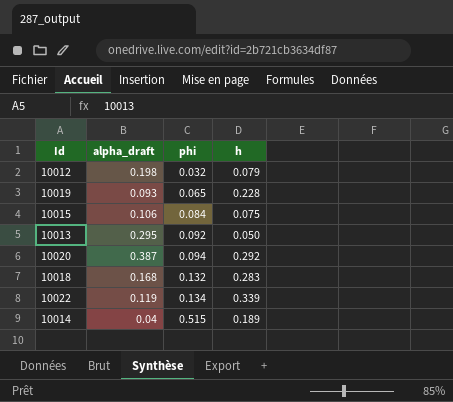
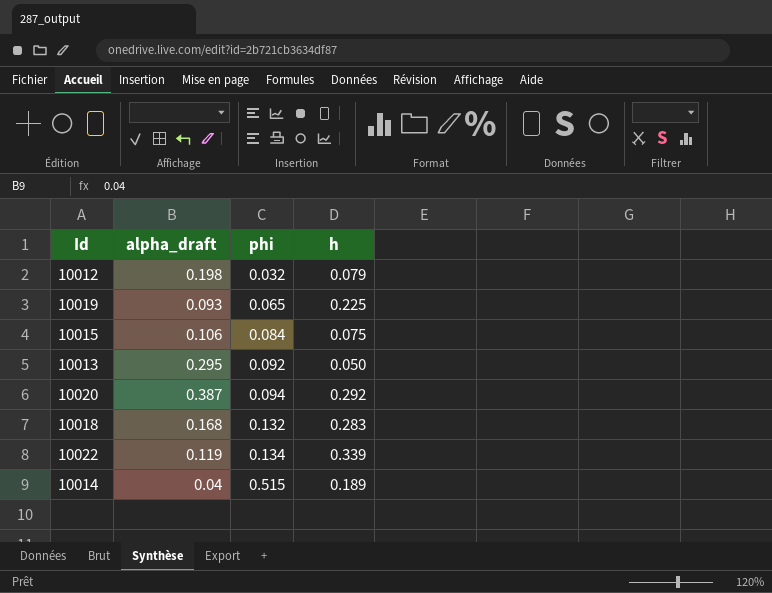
10019 | h: 0.228 -> 0.225

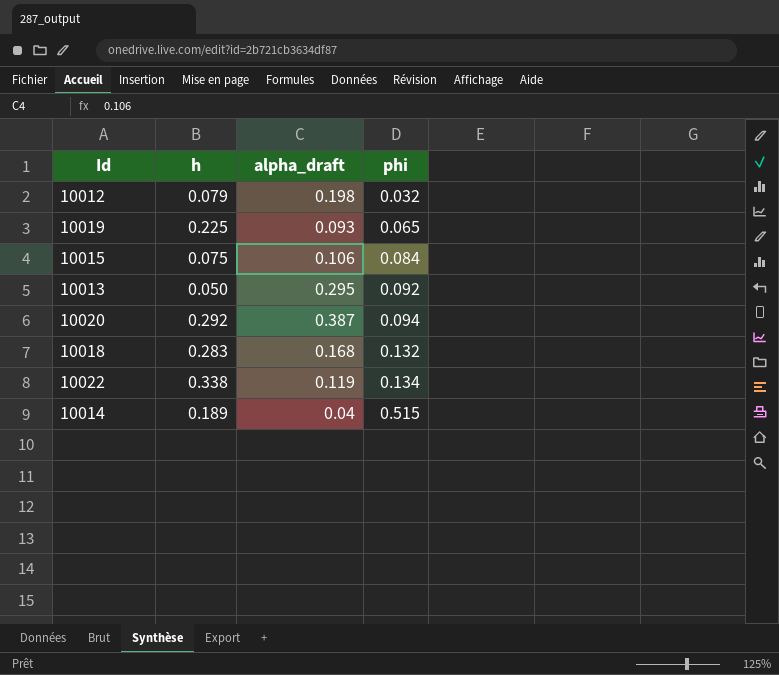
column h | position: 4 -> 2
10022 | h: 0.339 -> 0.338

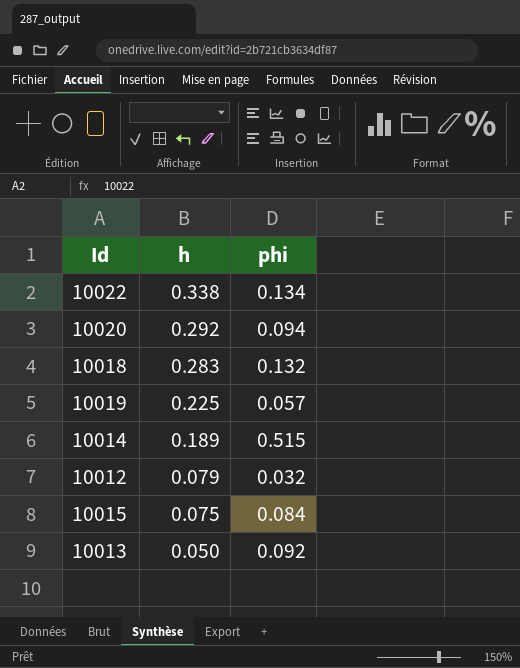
row order: phi ascending -> h descending
column alpha_draft | position: 3 -> none
10019 | phi: 0.065 -> 0.057

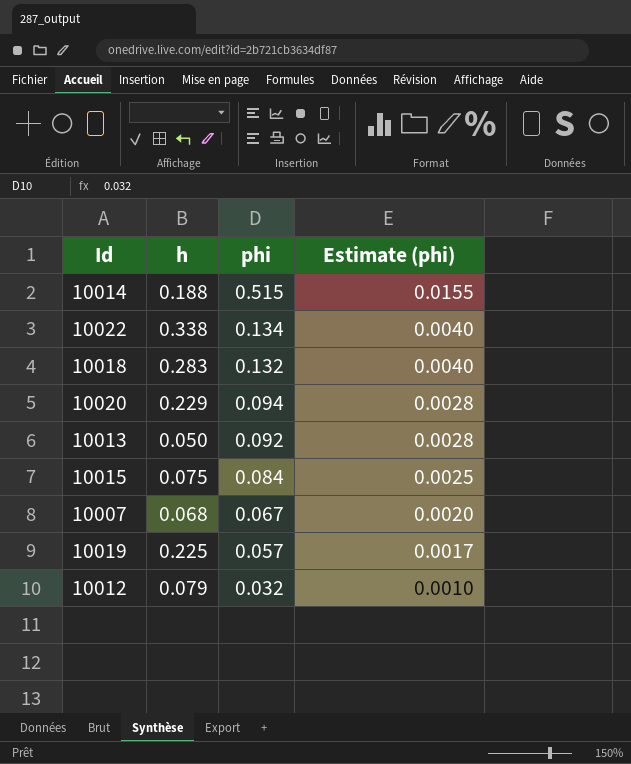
row order: h descending -> phi descending
column Estimate (phi) | formula: none -> [phi] * 0.03
10014 | h: 0.189 -> 0.188
10020 | h: 0.292 -> 0.229
row 10007: none -> 0.068 | 0.067 | 0.0020

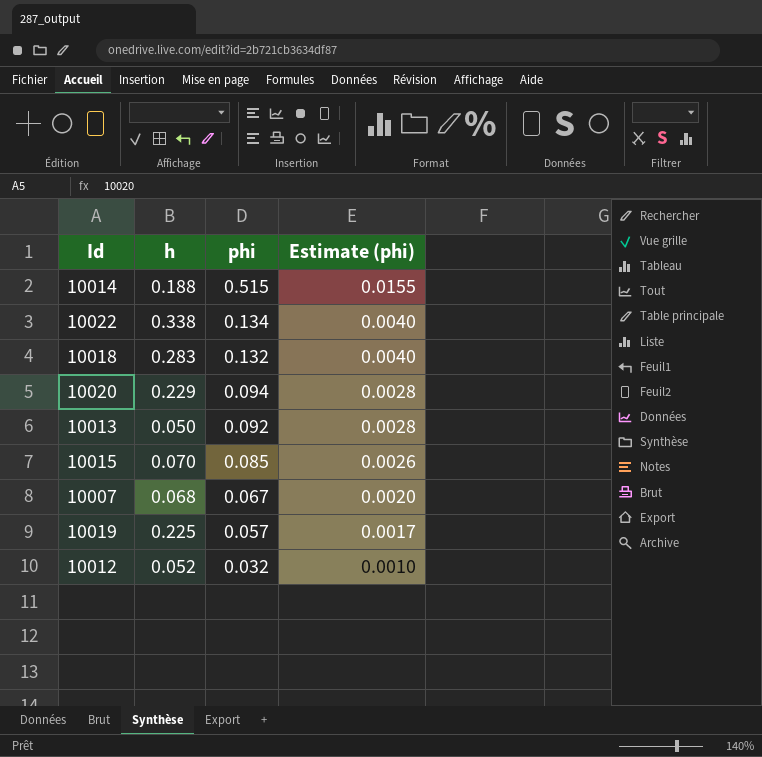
10015 | h: 0.075 -> 0.070
10015 | phi: 0.084 -> 0.085
10015 | Estimate (phi): 0.0025 -> 0.0026
10012 | h: 0.079 -> 0.052

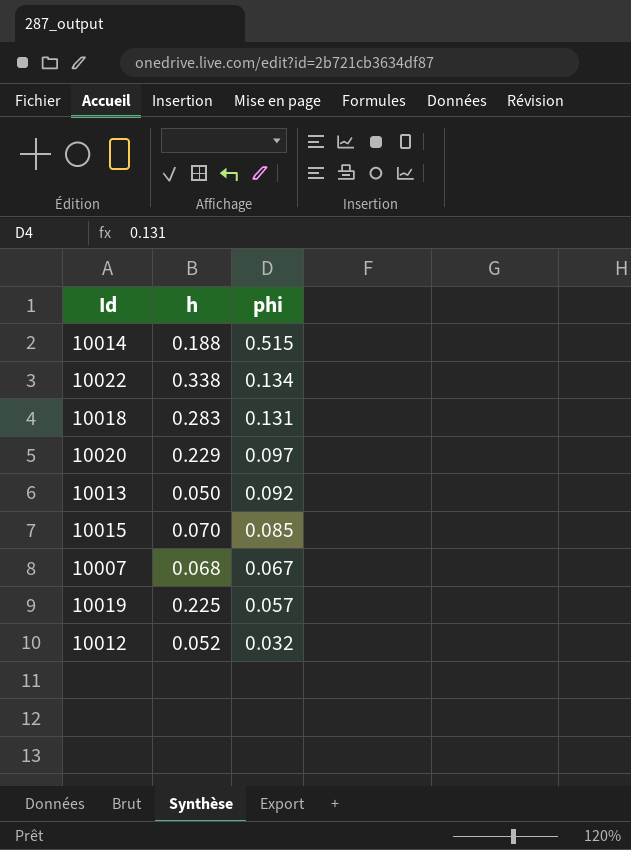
column Estimate (phi) | formula: [phi] * 0.03 -> none
10018 | phi: 0.132 -> 0.131
10020 | phi: 0.094 -> 0.097

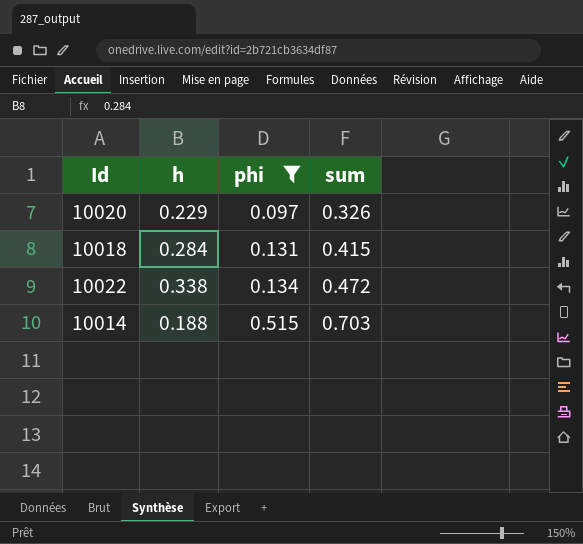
filter: none -> phi >= 0.097
row order: phi descending -> phi ascending
column sum | formula: none -> [h] + [phi]
10018 | h: 0.283 -> 0.284

